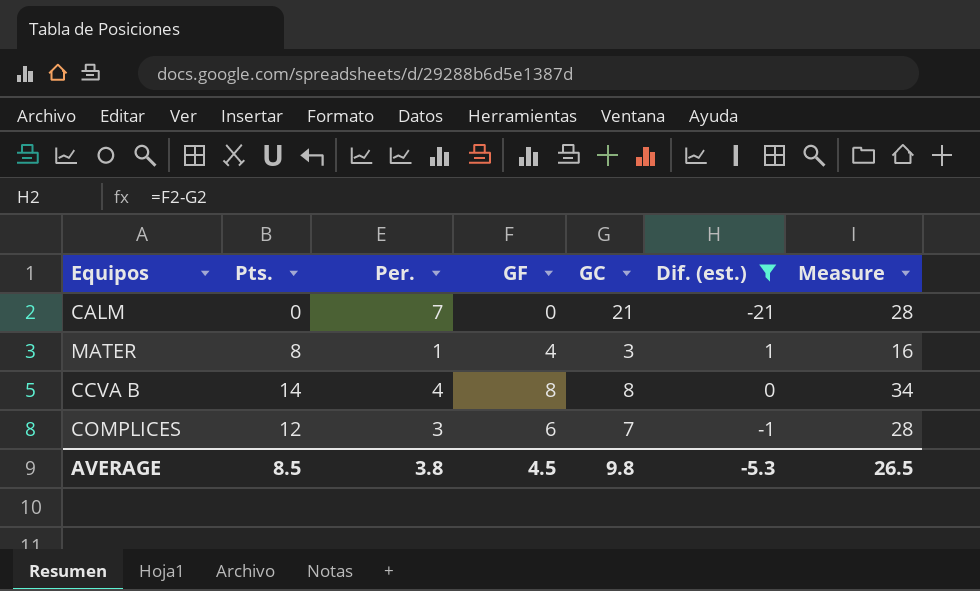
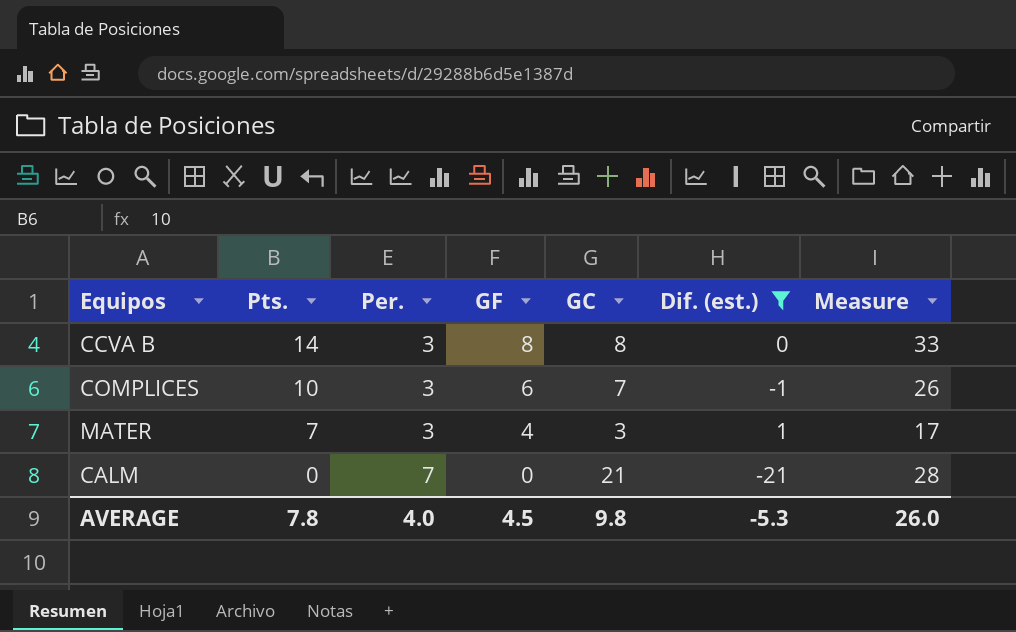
row order: none -> Pts. descending
CCVA B | Per.: 4 -> 3
CCVA B | Measure: 34 -> 33
COMPLICES | Pts.: 12 -> 10
COMPLICES | Measure: 28 -> 26
MATER | Pts.: 8 -> 7
MATER | Per.: 1 -> 3
MATER | Measure: 16 -> 17
AVERAGE | Pts.: 8.5 -> 7.8
AVERAGE | Per.: 3.8 -> 4.0
AVERAGE | Measure: 26.5 -> 26.0

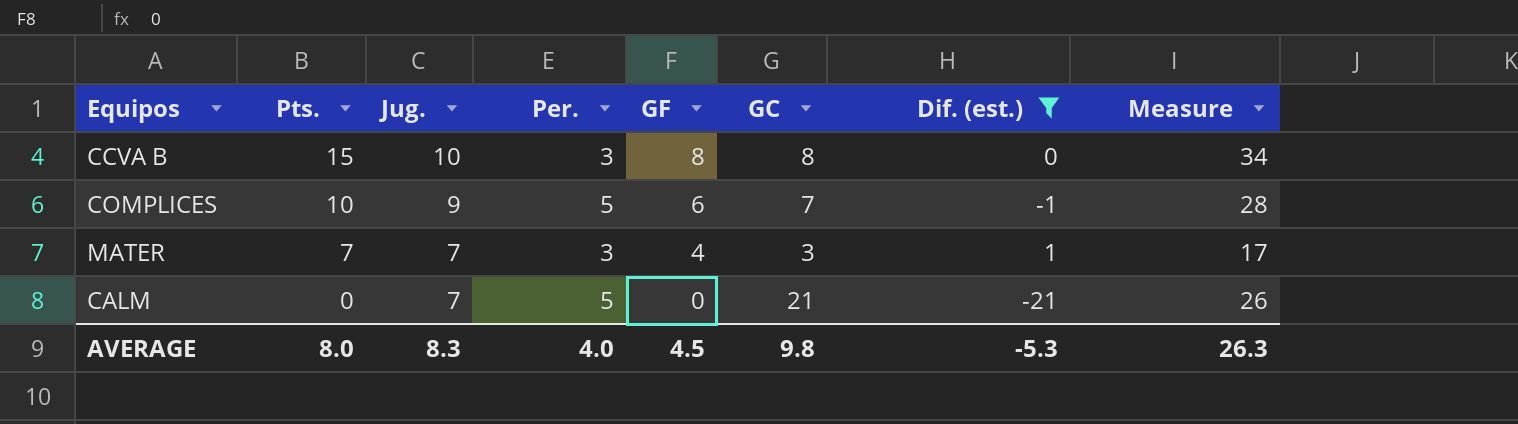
column Jug. | position: none -> 3
CCVA B | Pts.: 14 -> 15
CCVA B | Measure: 33 -> 34
COMPLICES | Per.: 3 -> 5
COMPLICES | Measure: 26 -> 28
CALM | Per.: 7 -> 5
CALM | Measure: 28 -> 26
AVERAGE | Pts.: 7.8 -> 8.0
AVERAGE | Measure: 26.0 -> 26.3

